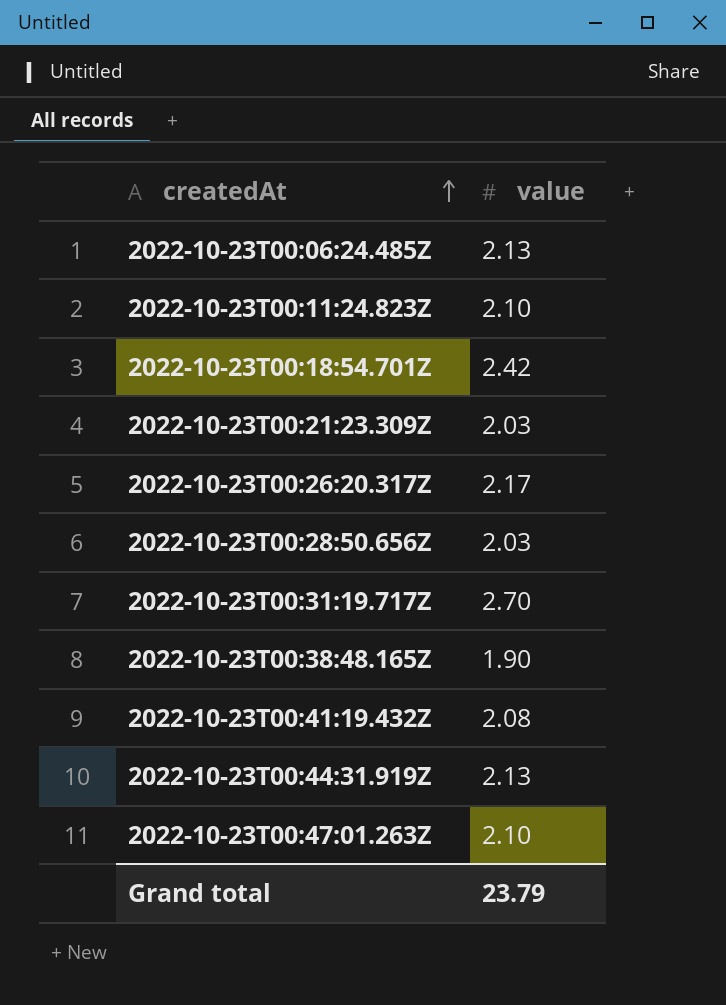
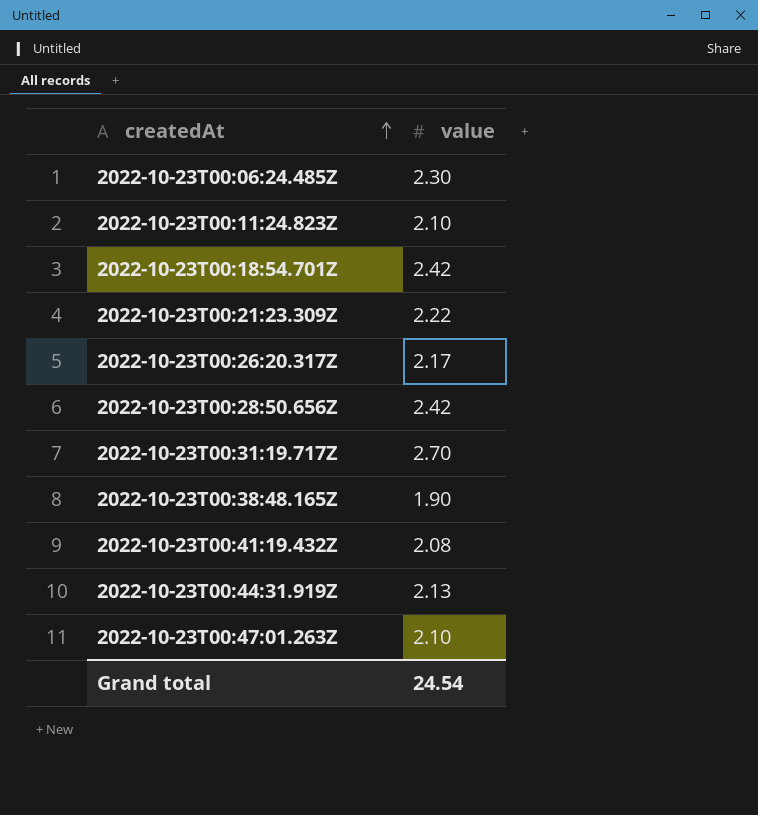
2022-10-23T00:06:24.485Z | value: 2.13 -> 2.30
2022-10-23T00:21:23.309Z | value: 2.03 -> 2.22
2022-10-23T00:28:50.656Z | value: 2.03 -> 2.42
Grand total | value: 23.79 -> 24.54

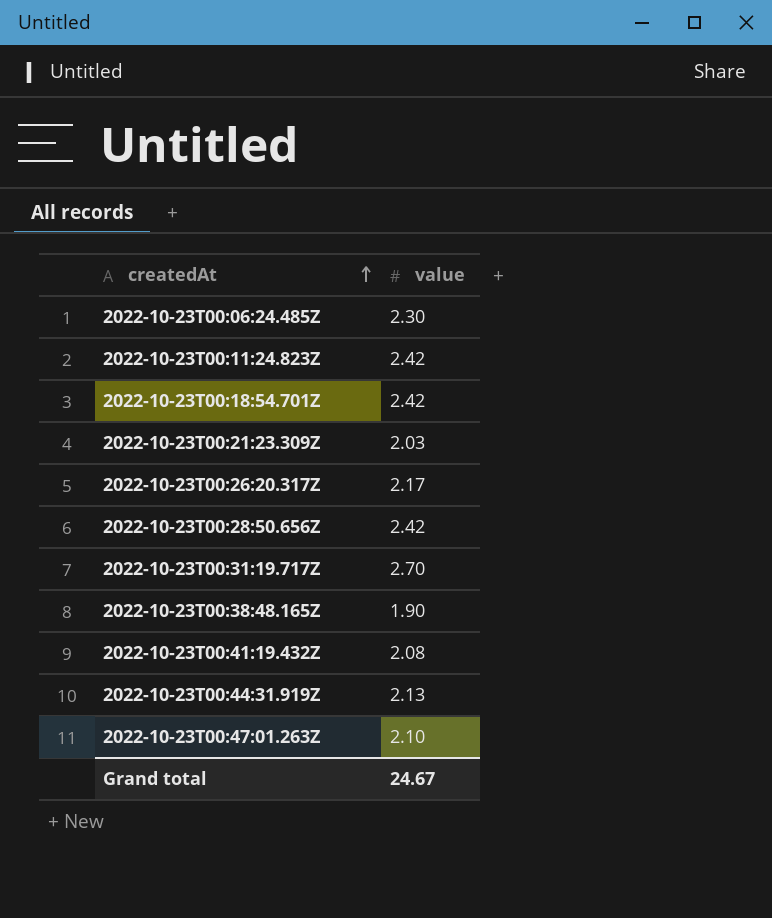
2022-10-23T00:11:24.823Z | value: 2.10 -> 2.42
2022-10-23T00:21:23.309Z | value: 2.22 -> 2.03
Grand total | value: 24.54 -> 24.67

